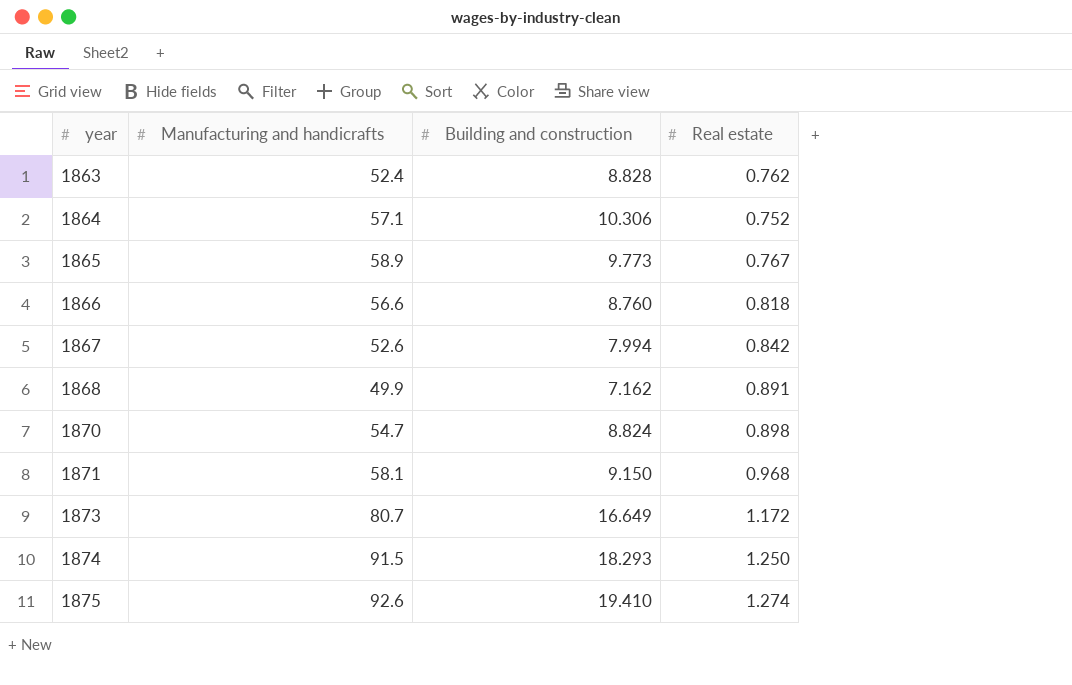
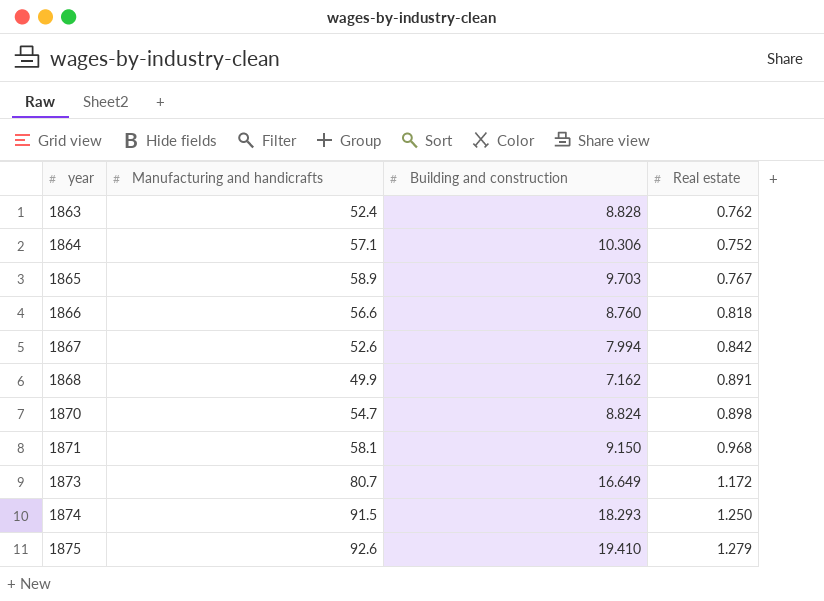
1865 | Building and construction: 9.773 -> 9.703
1875 | Real estate: 1.274 -> 1.279

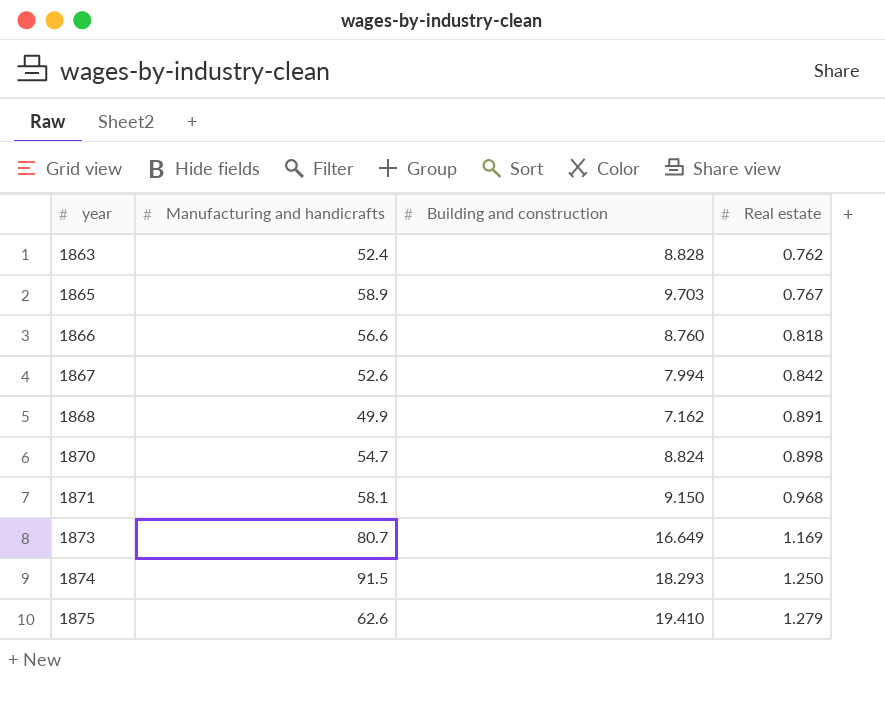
row 1864: 57.1 | 10.306 | 0.752 -> none
1873 | Real estate: 1.172 -> 1.169
1875 | Manufacturing and handicrafts: 92.6 -> 62.6

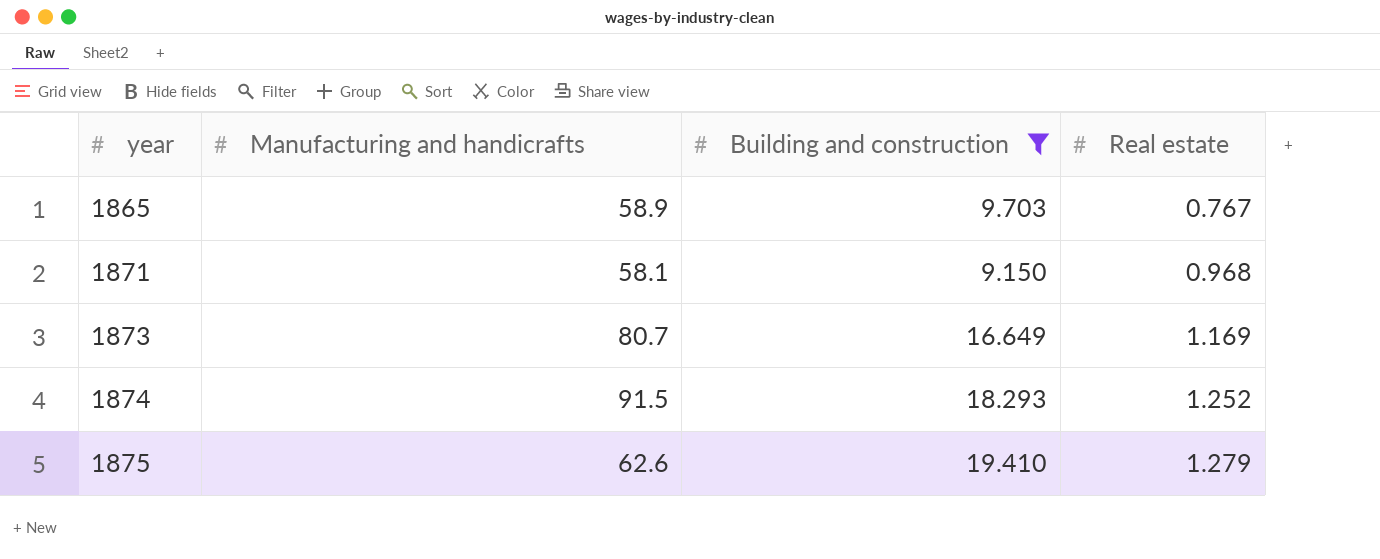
filter: none -> Building and construction >= 9.150
1874 | Real estate: 1.250 -> 1.252

